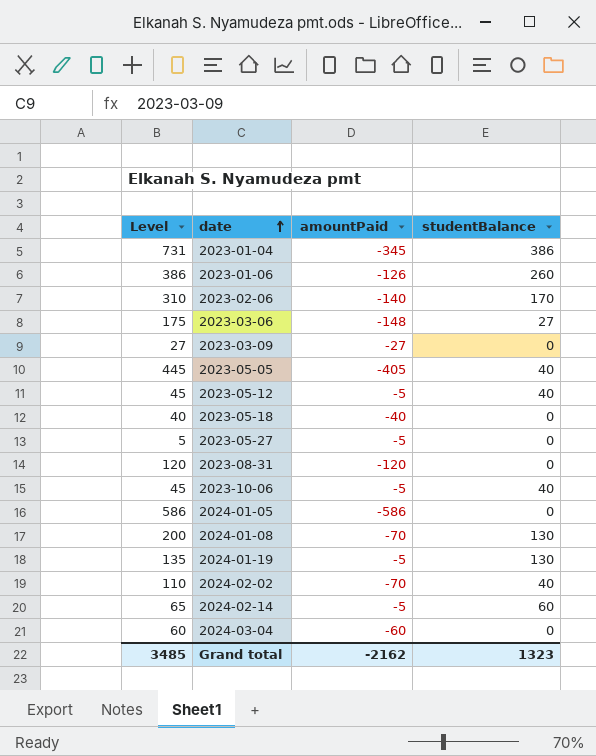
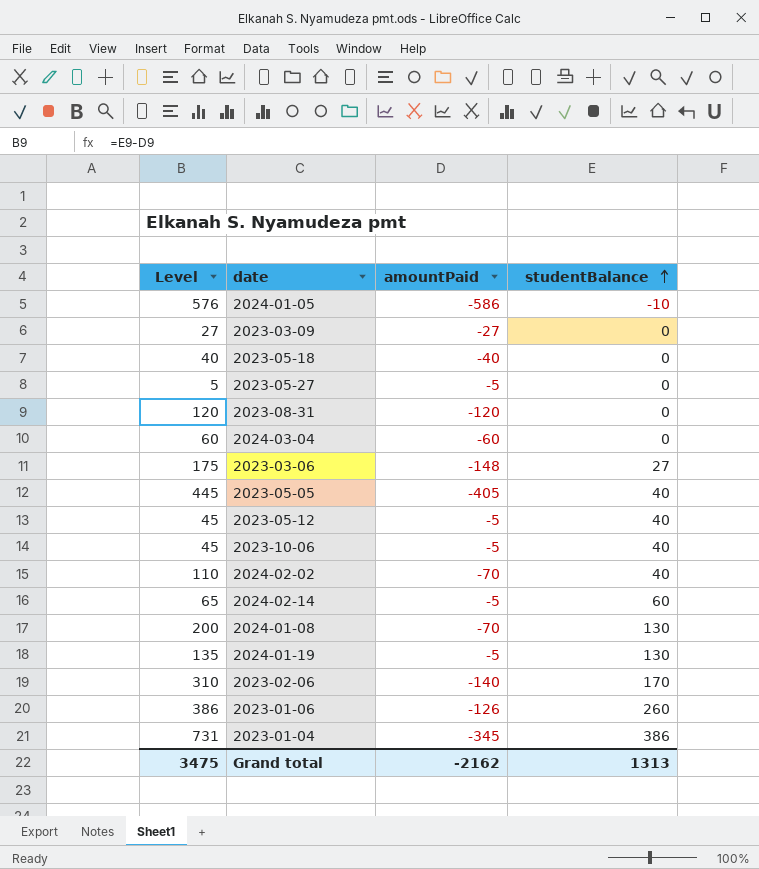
row order: date ascending -> studentBalance ascending
2024-01-05 | Level: 586 -> 576
2024-01-05 | studentBalance: 0 -> -10
Grand total | Level: 3485 -> 3475
Grand total | studentBalance: 1323 -> 1313

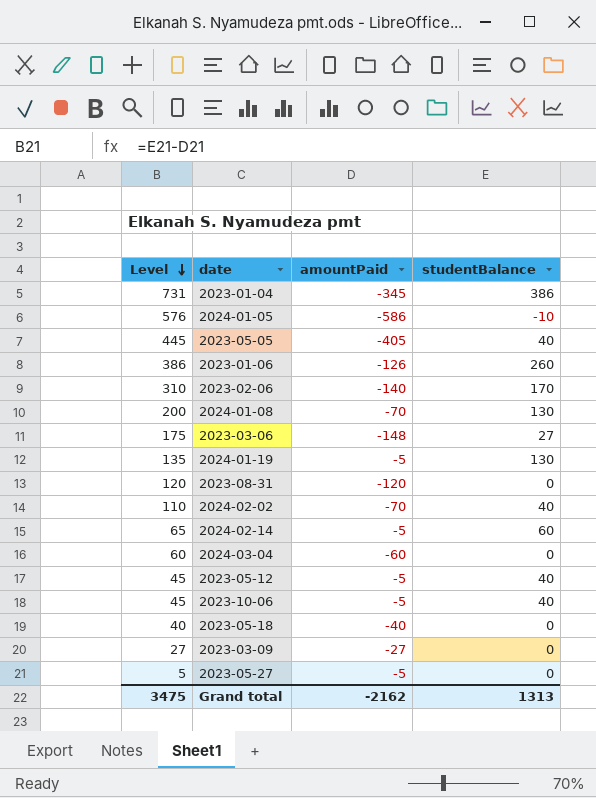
row order: studentBalance ascending -> Level descending

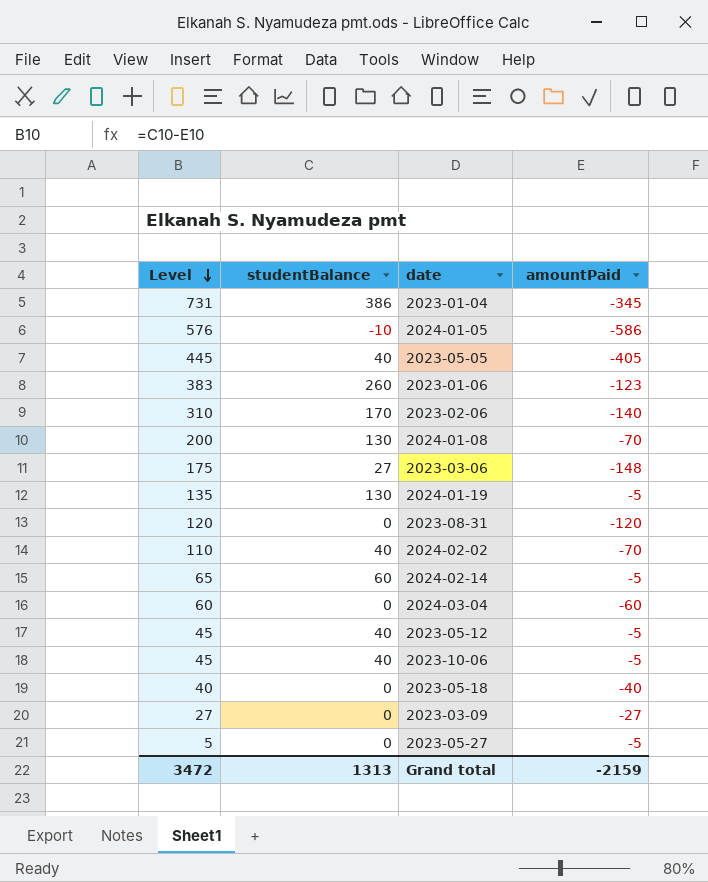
column studentBalance | position: 4 -> 2
2023-01-06 | Level: 386 -> 383
2023-01-06 | amountPaid: -126 -> -123
Grand total | Level: 3475 -> 3472
Grand total | amountPaid: -2162 -> -2159

